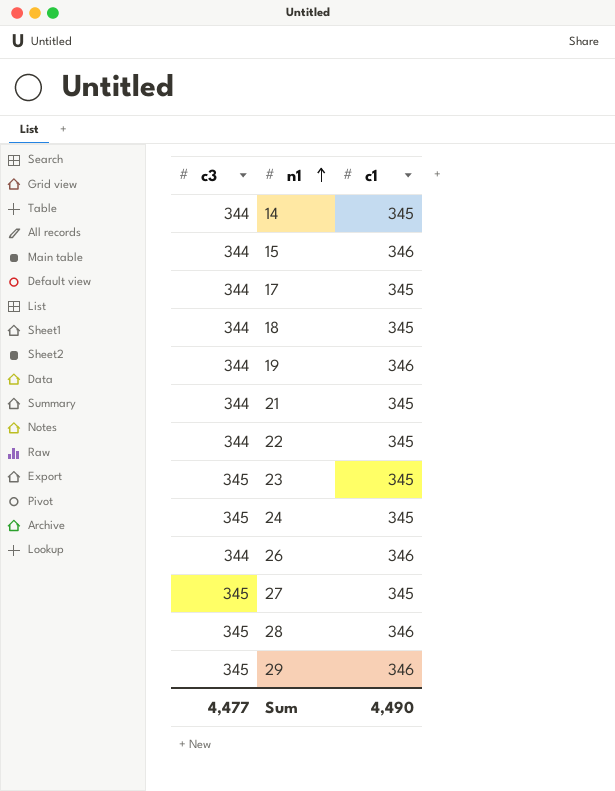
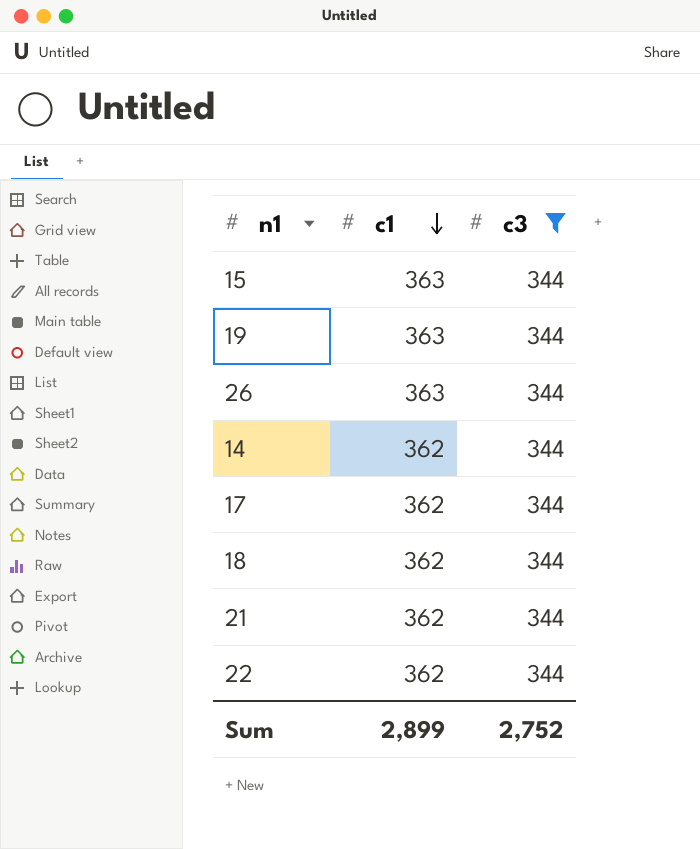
filter: none -> c3 = 344
row order: n1 ascending -> c1 descending
column c3 | position: 1 -> 3
15 | c1: 346 -> 363
19 | c1: 346 -> 363
26 | c1: 346 -> 363
14 | c1: 345 -> 362
17 | c1: 345 -> 362
18 | c1: 345 -> 362
21 | c1: 345 -> 362
22 | c1: 345 -> 362
Sum | c1: 4,490 -> 2,899
Sum | c3: 4,477 -> 2,752

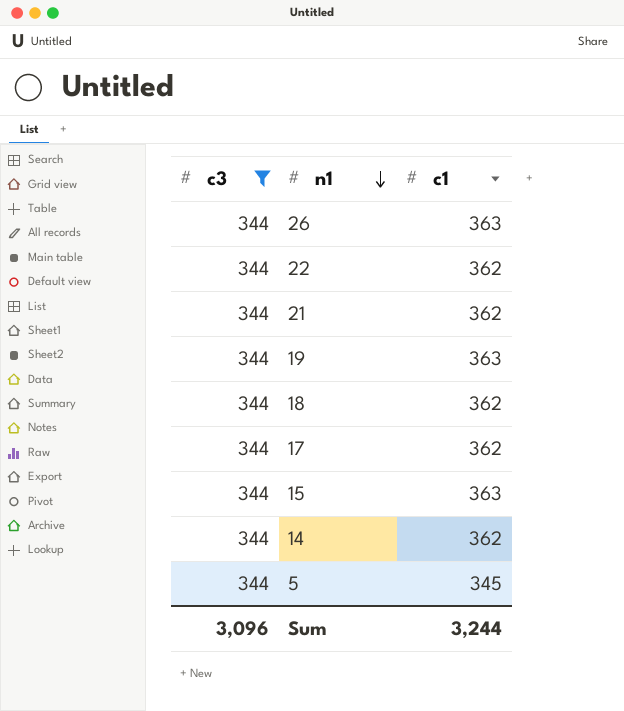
row order: c1 descending -> n1 descending
column c3 | position: 3 -> 1
row 5: none -> 344 | 345
Sum | c3: 2,752 -> 3,096
Sum | c1: 2,899 -> 3,244

